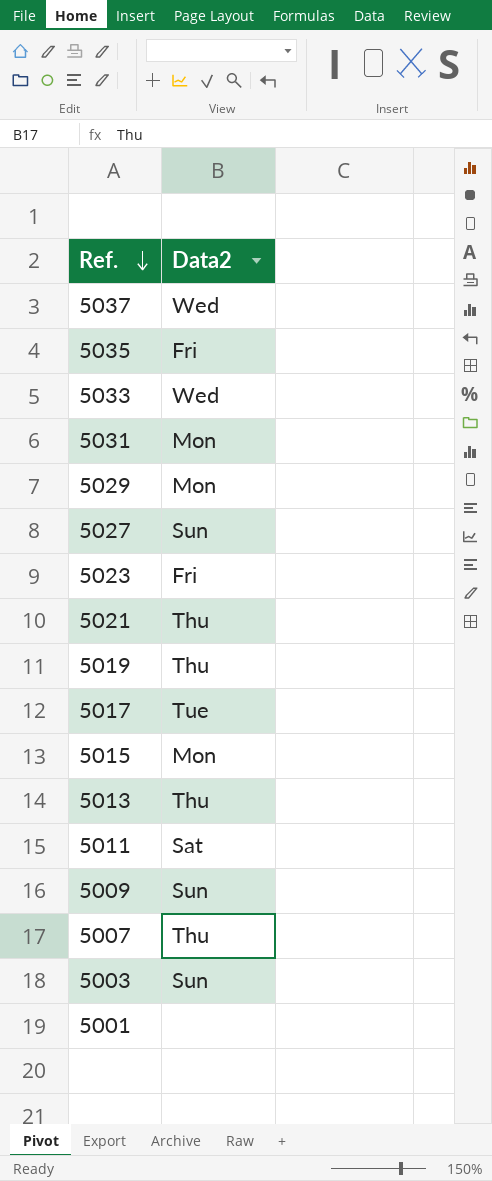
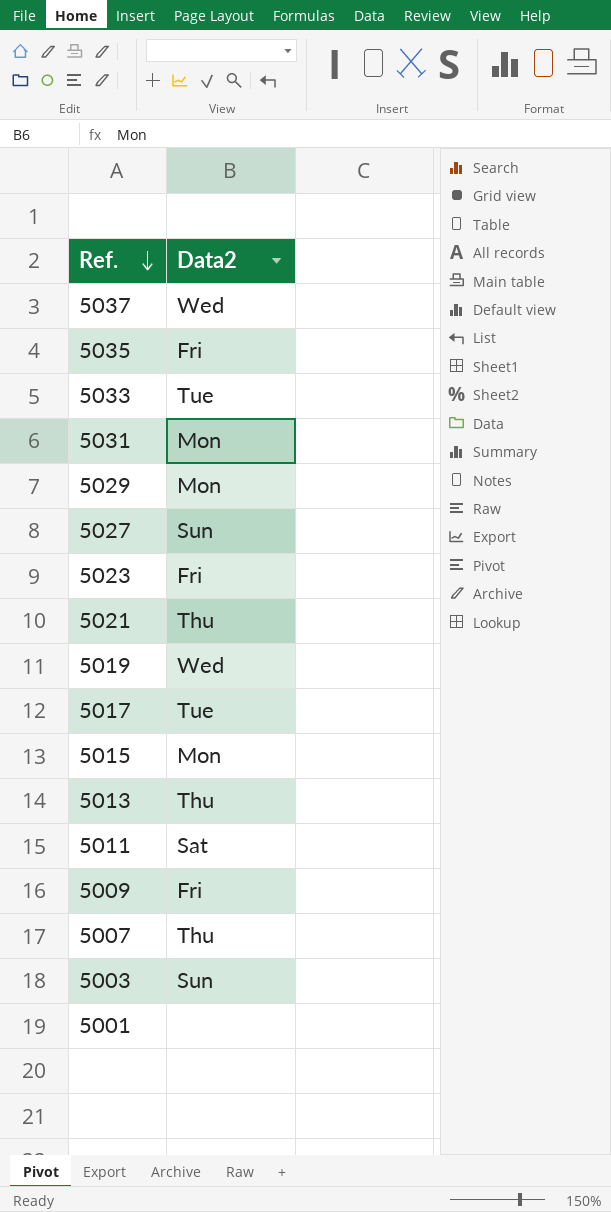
5033 | Data2: Wed -> Tue
5019 | Data2: Thu -> Wed
5009 | Data2: Sun -> Fri

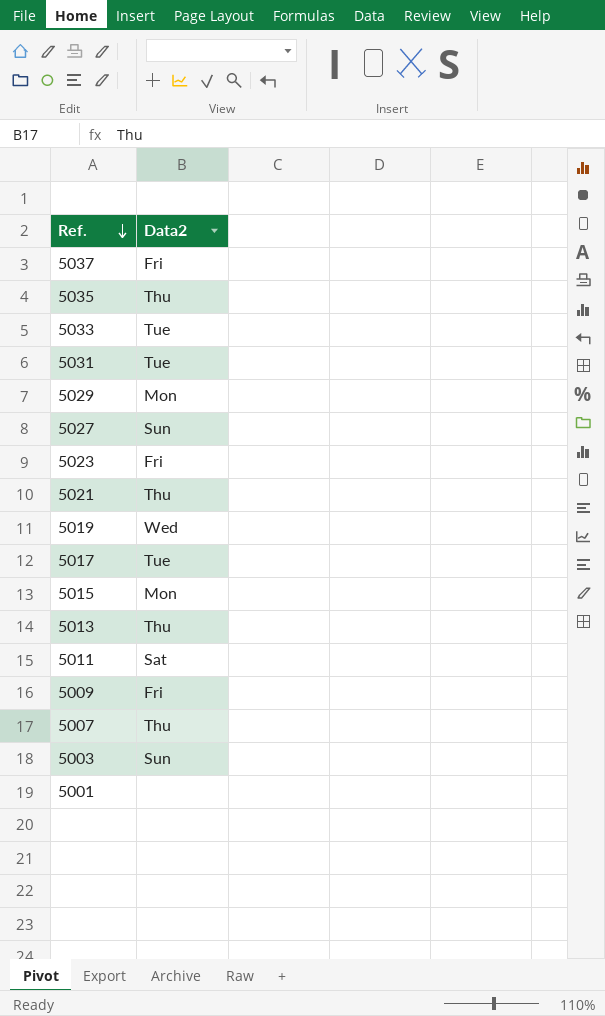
5037 | Data2: Wed -> Fri
5035 | Data2: Fri -> Thu
5031 | Data2: Mon -> Tue

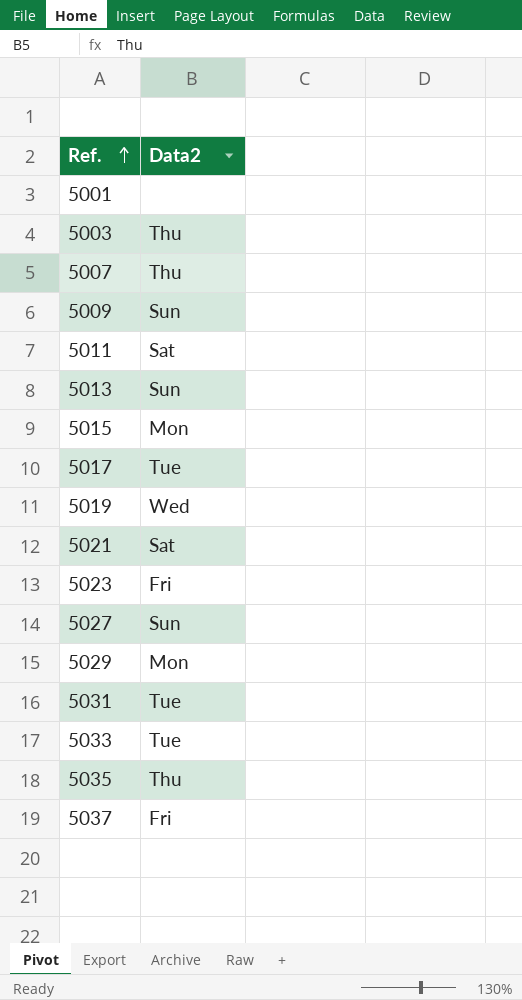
row order: Ref. descending -> Ref. ascending
5003 | Data2: Sun -> Thu
5009 | Data2: Fri -> Sun
5013 | Data2: Thu -> Sun
5021 | Data2: Thu -> Sat

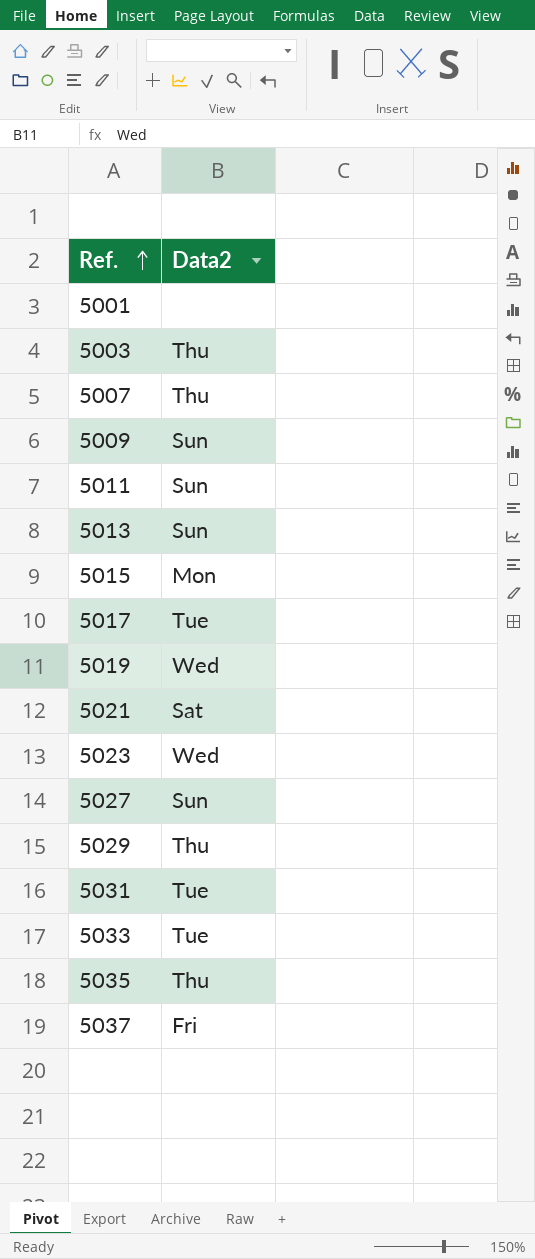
5011 | Data2: Sat -> Sun
5023 | Data2: Fri -> Wed
5029 | Data2: Mon -> Thu

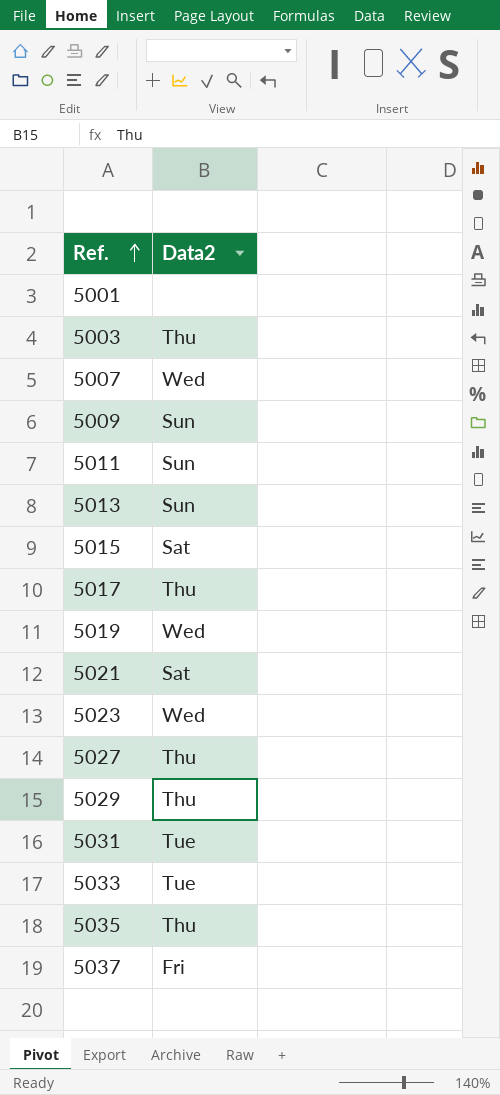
5007 | Data2: Thu -> Wed
5015 | Data2: Mon -> Sat
5017 | Data2: Tue -> Thu
5027 | Data2: Sun -> Thu

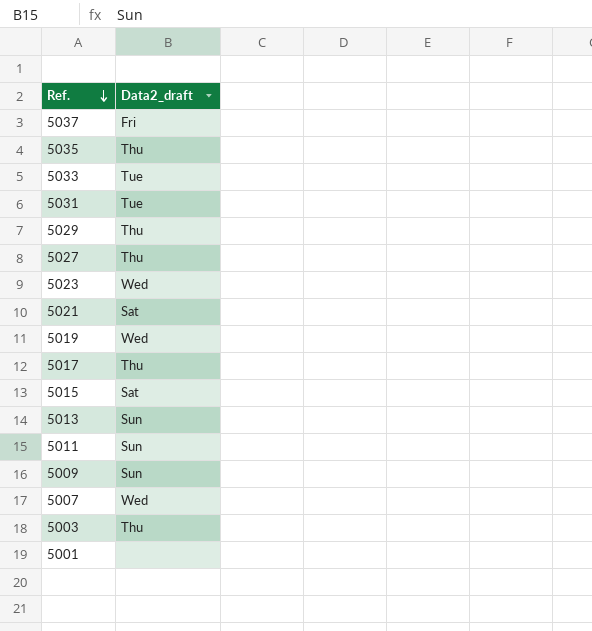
row order: Ref. ascending -> Ref. descending
column name: Data2 -> Data2_draft

